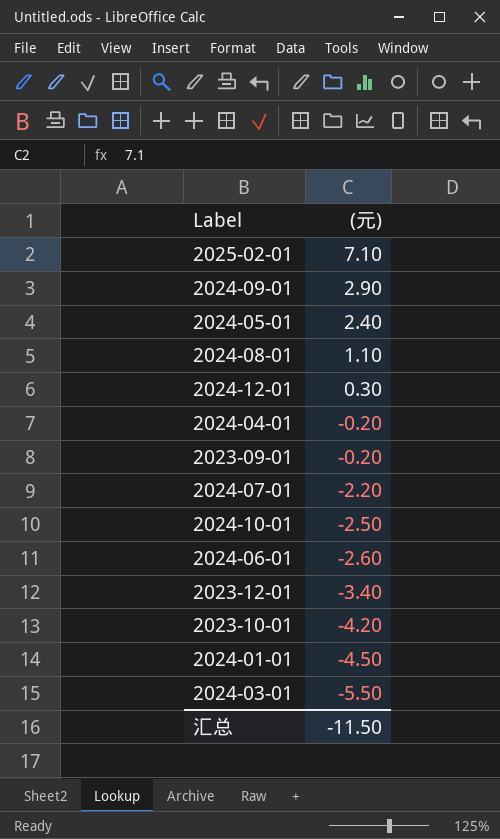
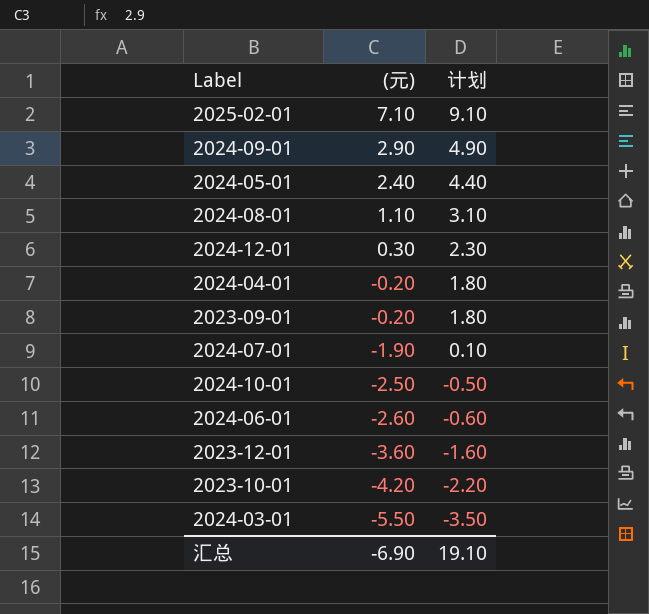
column 计划 | formula: none -> [(元)] + 2
row 2024-01-01: -4.50 -> none
2024-07-01 | (元): -2.20 -> -1.90
2023-12-01 | (元): -3.40 -> -3.60
汇总 | (元): -11.50 -> -6.90

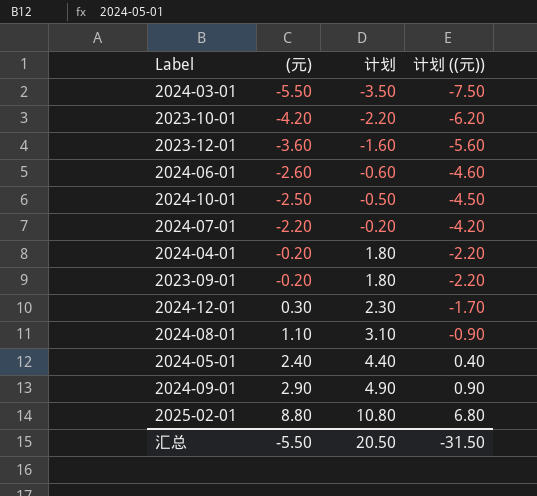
row order: (元) descending -> (元) ascending
column 计划 ((元)) | formula: none -> [(元)] - 2
2024-07-01 | (元): -1.90 -> -2.20
2024-07-01 | 计划: 0.10 -> -0.20
2025-02-01 | (元): 7.10 -> 8.80
2025-02-01 | 计划: 9.10 -> 10.80
汇总 | (元): -6.90 -> -5.50
汇总 | 计划: 19.10 -> 20.50

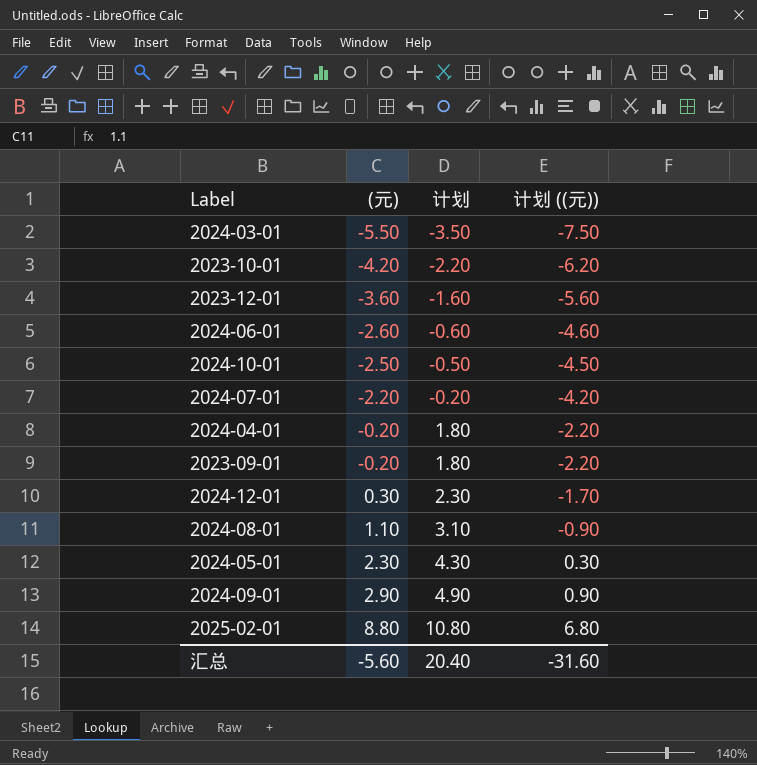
2024-05-01 | (元): 2.40 -> 2.30
2024-05-01 | 计划: 4.40 -> 4.30
2024-05-01 | 计划 ((元)): 0.40 -> 0.30
汇总 | (元): -5.50 -> -5.60
汇总 | 计划: 20.50 -> 20.40
汇总 | 计划 ((元)): -31.50 -> -31.60

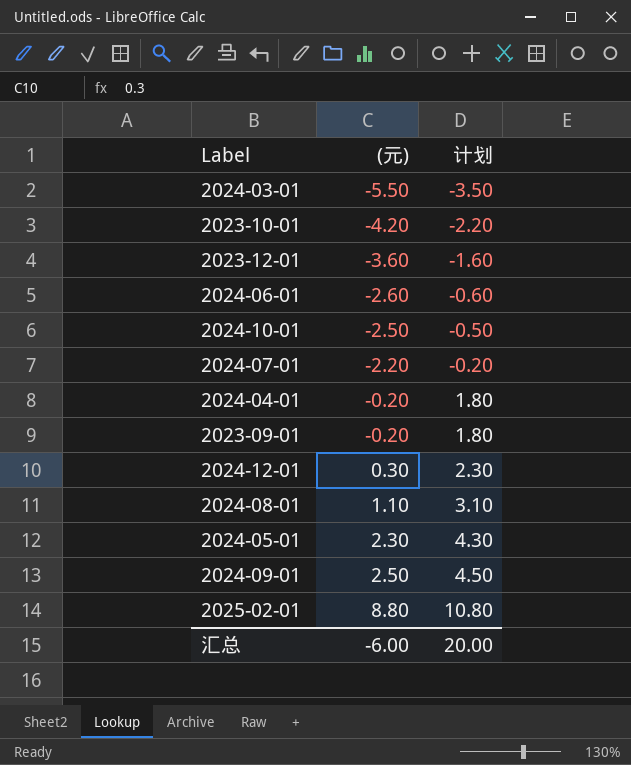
column 计划 ((元)) | formula: [(元)] - 2 -> none
2024-09-01 | (元): 2.90 -> 2.50
2024-09-01 | 计划: 4.90 -> 4.50
汇总 | (元): -5.60 -> -6.00
汇总 | 计划: 20.40 -> 20.00

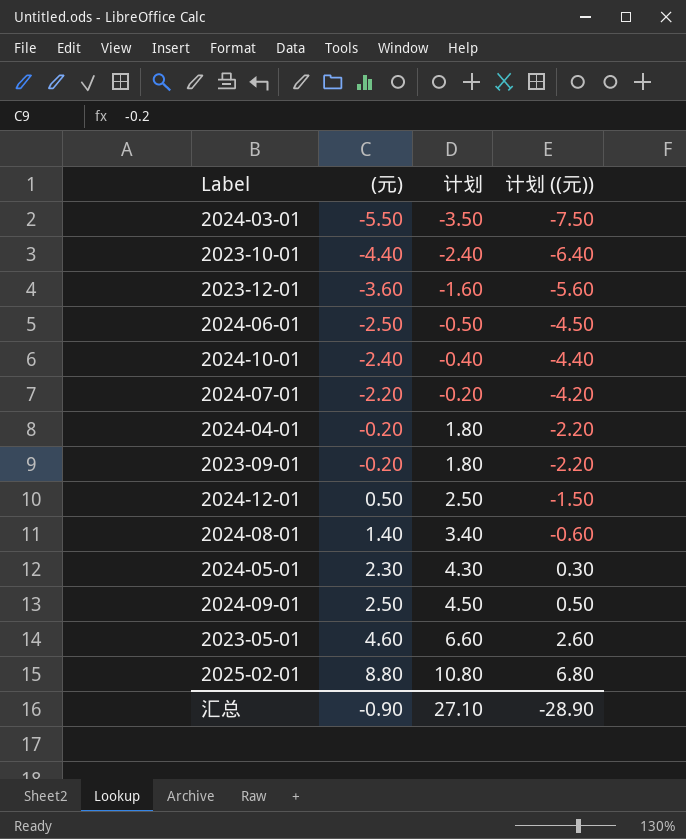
column 计划 ((元)) | formula: none -> [(元)] - 2
2023-10-01 | (元): -4.20 -> -4.40
2023-10-01 | 计划: -2.20 -> -2.40
2024-06-01 | (元): -2.60 -> -2.50
2024-06-01 | 计划: -0.60 -> -0.50
2024-10-01 | (元): -2.50 -> -2.40
2024-10-01 | 计划: -0.50 -> -0.40
2024-12-01 | (元): 0.30 -> 0.50
2024-12-01 | 计划: 2.30 -> 2.50
2024-08-01 | (元): 1.10 -> 1.40
2024-08-01 | 计划: 3.10 -> 3.40
row 2023-05-01: none -> 4.60 | 6.60 | 2.60
汇总 | (元): -6.00 -> -0.90
汇总 | 计划: 20.00 -> 27.10

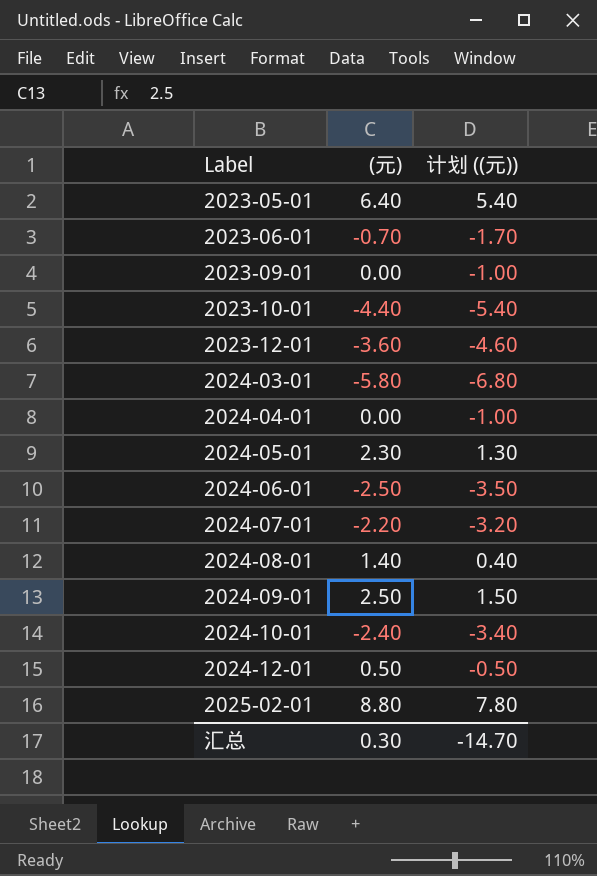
row order: (元) ascending -> Label ascending
column 计划 | formula: [(元)] + 2 -> none
column 计划 ((元)) | formula: [(元)] - 2 -> [(元)] - 1
2023-05-01 | (元): 4.60 -> 6.40
row 2023-06-01: none -> -0.70 | -1.70
2023-09-01 | (元): -0.20 -> 0.00
2024-03-01 | (元): -5.50 -> -5.80
2024-04-01 | (元): -0.20 -> 0.00
汇总 | (元): -0.90 -> 0.30
汇总 | 计划 ((元)): -28.90 -> -14.70

